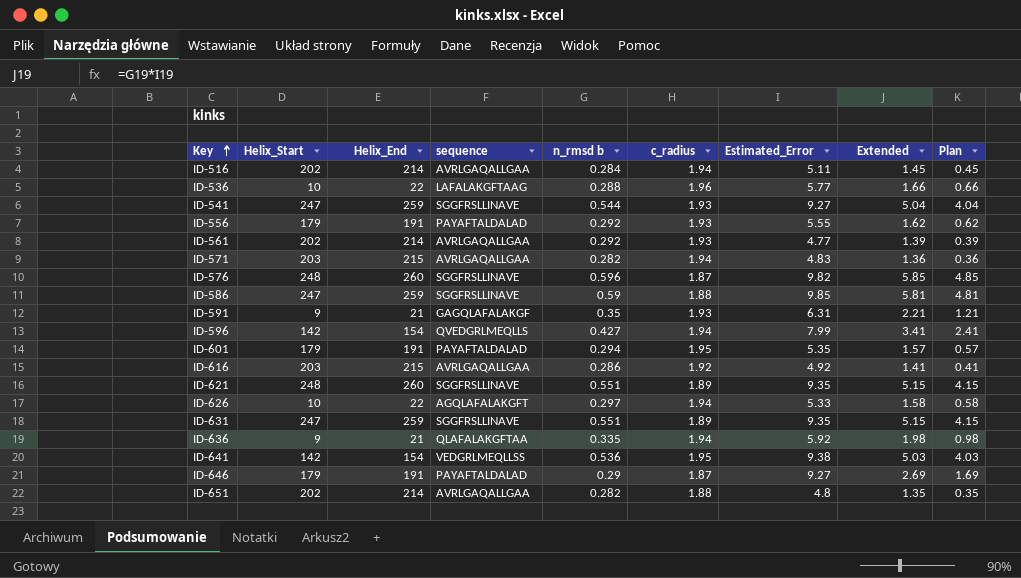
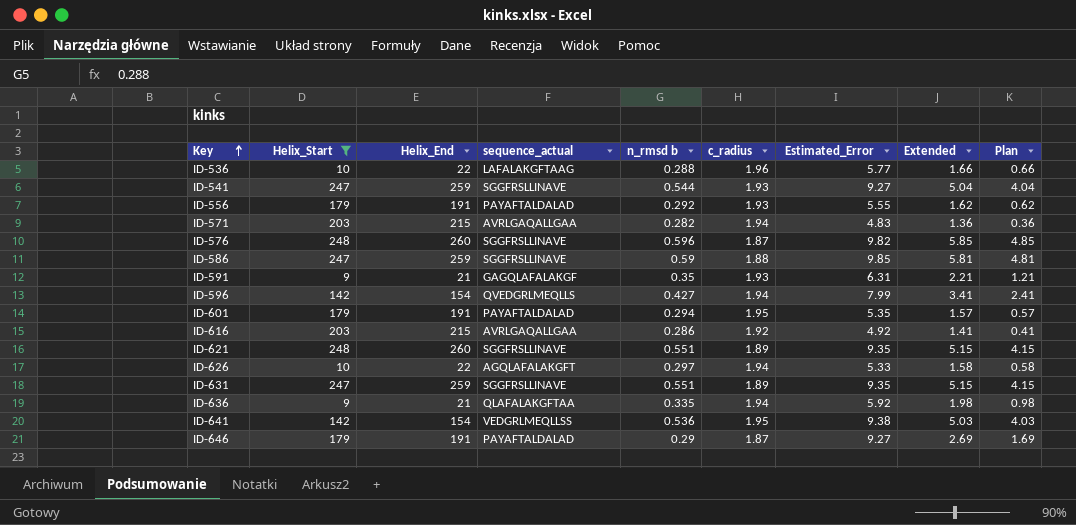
filter: none -> Helix_Start != 202
column name: sequence -> sequence_actual

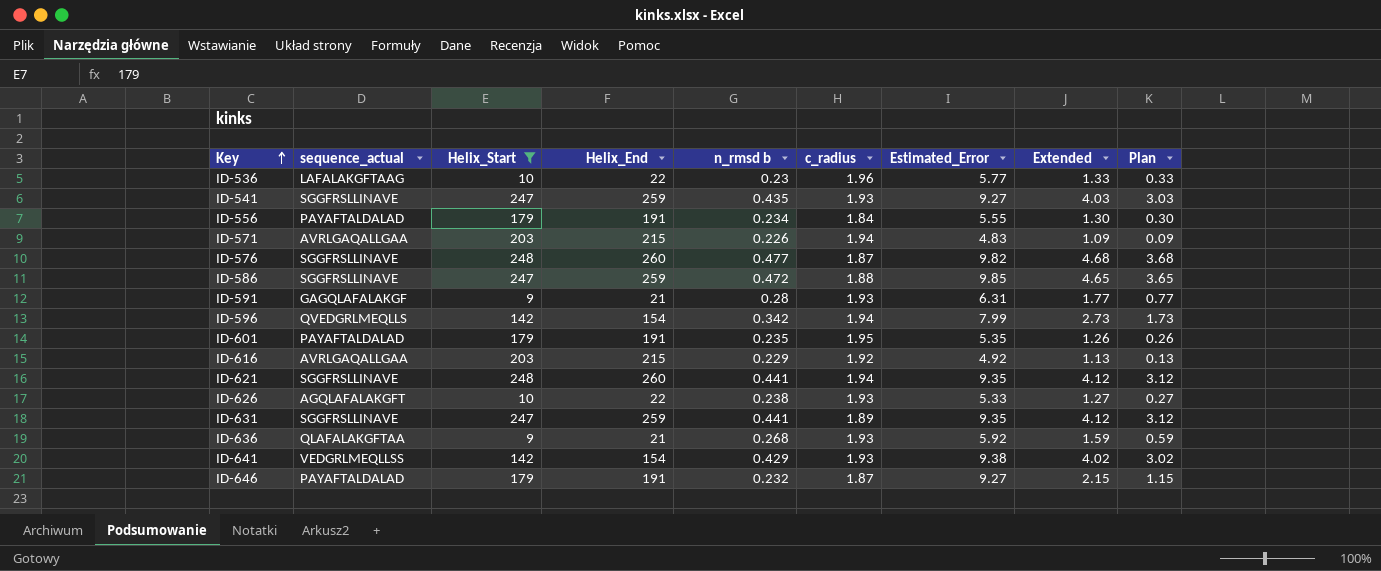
column sequence_actual | position: 4 -> 2
ID-536 | n_rmsd b: 0.288 -> 0.23
ID-536 | Extended: 1.66 -> 1.33
ID-536 | Plan: 0.66 -> 0.33
ID-541 | n_rmsd b: 0.544 -> 0.435
ID-541 | Extended: 5.04 -> 4.03
ID-541 | Plan: 4.04 -> 3.03
ID-556 | n_rmsd b: 0.292 -> 0.234
ID-556 | c_radius: 1.93 -> 1.84
ID-556 | Extended: 1.62 -> 1.30
ID-556 | Plan: 0.62 -> 0.30
ID-571 | n_rmsd b: 0.282 -> 0.226
ID-571 | Extended: 1.36 -> 1.09
ID-571 | Plan: 0.36 -> 0.09
ID-576 | n_rmsd b: 0.596 -> 0.477
ID-576 | Extended: 5.85 -> 4.68
ID-576 | Plan: 4.85 -> 3.68
ID-586 | n_rmsd b: 0.59 -> 0.472
ID-586 | Extended: 5.81 -> 4.65
ID-586 | Plan: 4.81 -> 3.65
ID-591 | n_rmsd b: 0.35 -> 0.28
ID-591 | Extended: 2.21 -> 1.77
ID-591 | Plan: 1.21 -> 0.77
ID-596 | n_rmsd b: 0.427 -> 0.342
ID-596 | Extended: 3.41 -> 2.73
ID-596 | Plan: 2.41 -> 1.73
ID-601 | n_rmsd b: 0.294 -> 0.235
ID-601 | Extended: 1.57 -> 1.26
ID-601 | Plan: 0.57 -> 0.26
ID-616 | n_rmsd b: 0.286 -> 0.229
ID-616 | Extended: 1.41 -> 1.13
ID-616 | Plan: 0.41 -> 0.13
ID-621 | n_rmsd b: 0.551 -> 0.441
ID-621 | c_radius: 1.89 -> 1.94
ID-621 | Extended: 5.15 -> 4.12
ID-621 | Plan: 4.15 -> 3.12
ID-626 | n_rmsd b: 0.297 -> 0.238
ID-626 | c_radius: 1.94 -> 1.93
ID-626 | Extended: 1.58 -> 1.27
ID-626 | Plan: 0.58 -> 0.27
ID-631 | n_rmsd b: 0.551 -> 0.441
ID-631 | Extended: 5.15 -> 4.12
ID-631 | Plan: 4.15 -> 3.12
ID-636 | n_rmsd b: 0.335 -> 0.268
ID-636 | c_radius: 1.94 -> 1.93
ID-636 | Extended: 1.98 -> 1.59
ID-636 | Plan: 0.98 -> 0.59
ID-641 | n_rmsd b: 0.536 -> 0.429
ID-641 | c_radius: 1.95 -> 1.93
ID-641 | Extended: 5.03 -> 4.02
ID-641 | Plan: 4.03 -> 3.02
ID-646 | n_rmsd b: 0.29 -> 0.232
ID-646 | Extended: 2.69 -> 2.15
ID-646 | Plan: 1.69 -> 1.15

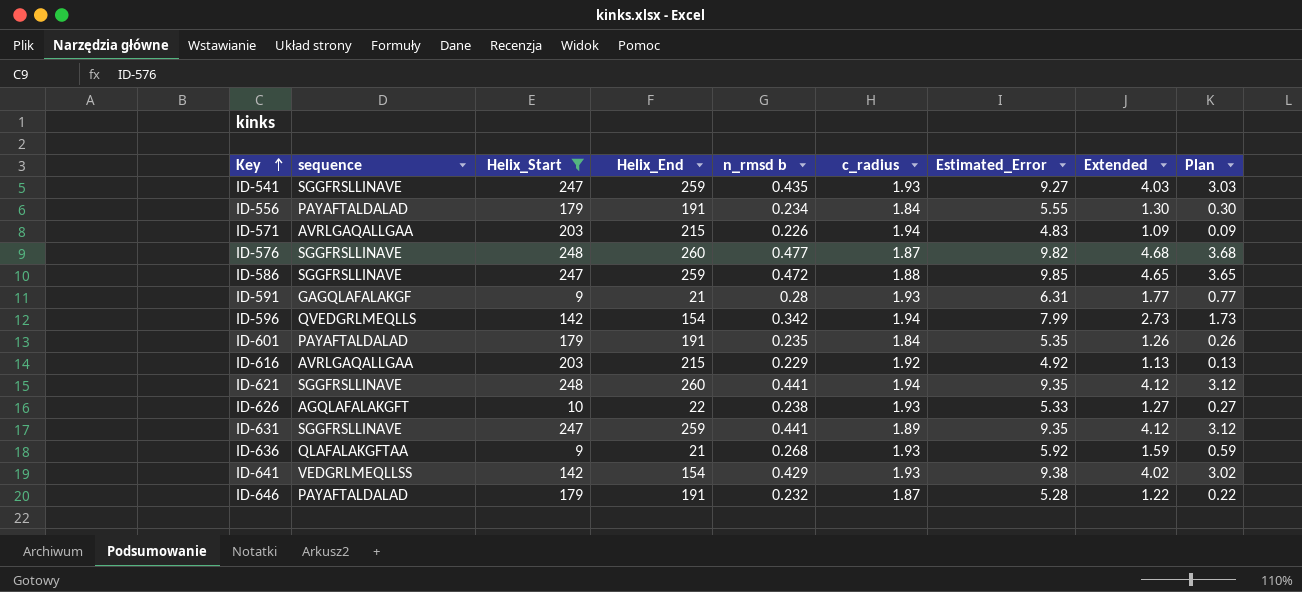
column name: sequence_actual -> sequence
row ID-536: LAFALAKGFTAAG | 10 | 22 | 0.23 | 1.96 | 5.77 | 1.33 | 0.33 -> none
ID-601 | c_radius: 1.95 -> 1.84
ID-646 | Estimated_Error: 9.27 -> 5.28
ID-646 | Extended: 2.15 -> 1.22
ID-646 | Plan: 1.15 -> 0.22

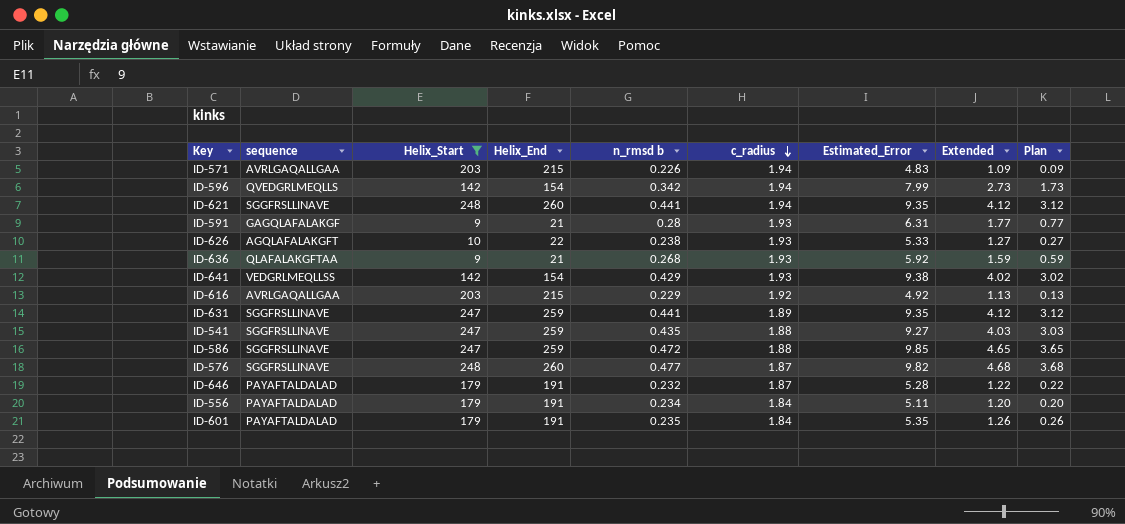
row order: Key ascending -> c_radius descending
ID-541 | c_radius: 1.93 -> 1.88
ID-556 | Estimated_Error: 5.55 -> 5.11
ID-556 | Extended: 1.30 -> 1.20
ID-556 | Plan: 0.30 -> 0.20

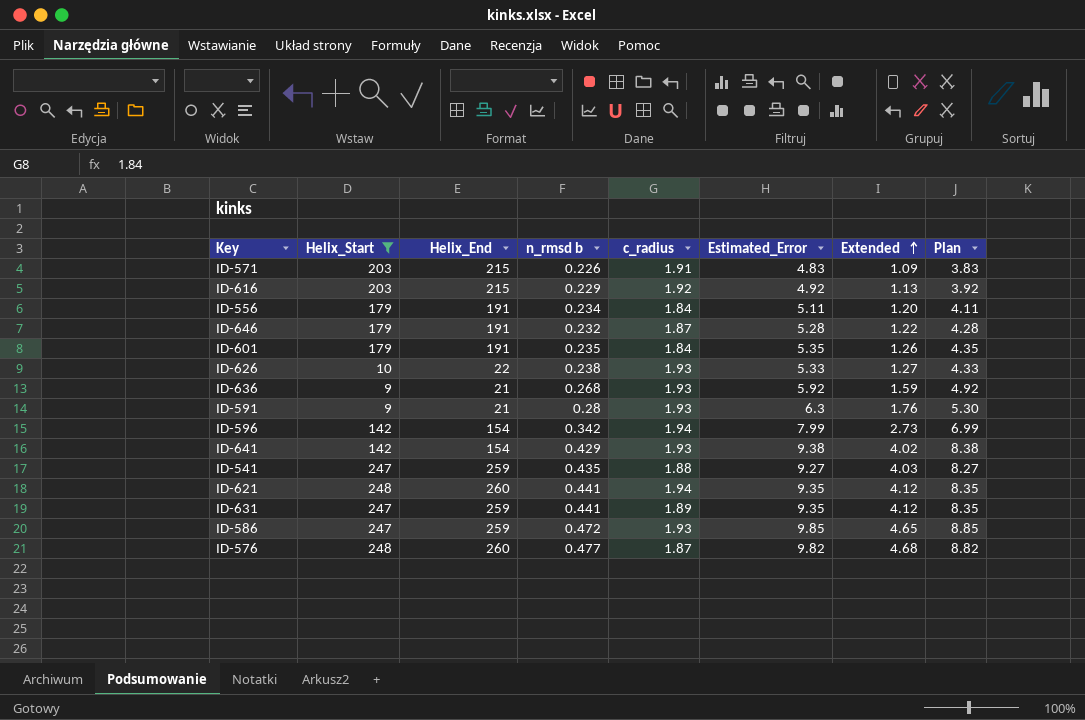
row order: c_radius descending -> Extended ascending
column sequence | position: 2 -> none
column Plan | formula: [Extended] - 1 -> [Estimated_Error] - 1
ID-571 | c_radius: 1.94 -> 1.91
ID-591 | Estimated_Error: 6.31 -> 6.3
ID-591 | Extended: 1.77 -> 1.76
ID-586 | c_radius: 1.88 -> 1.93

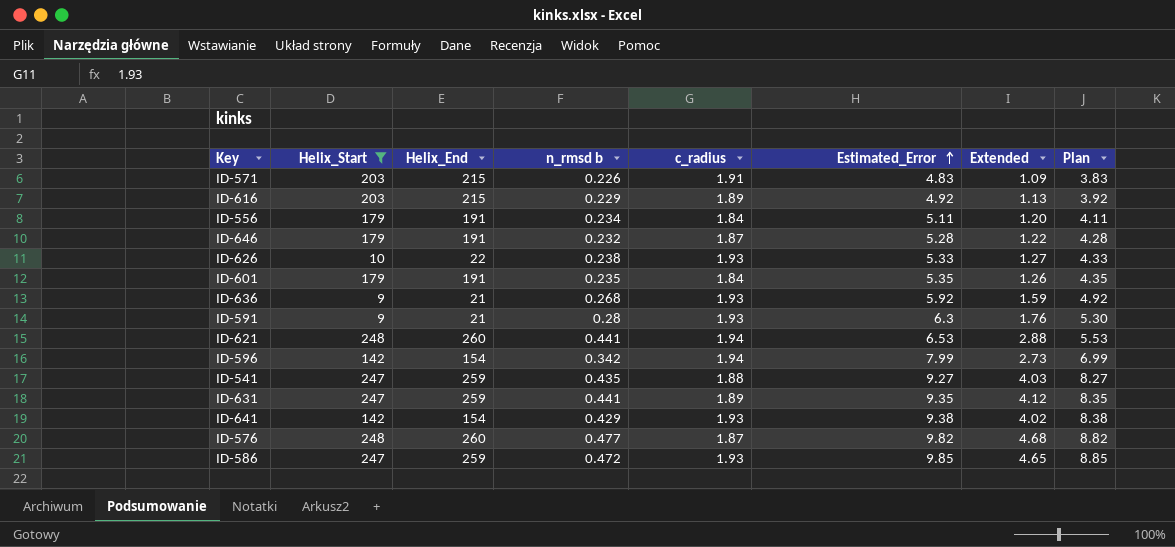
row order: Extended ascending -> Estimated_Error ascending
ID-616 | c_radius: 1.92 -> 1.89
ID-621 | Estimated_Error: 9.35 -> 6.53
ID-621 | Extended: 4.12 -> 2.88
ID-621 | Plan: 8.35 -> 5.53

